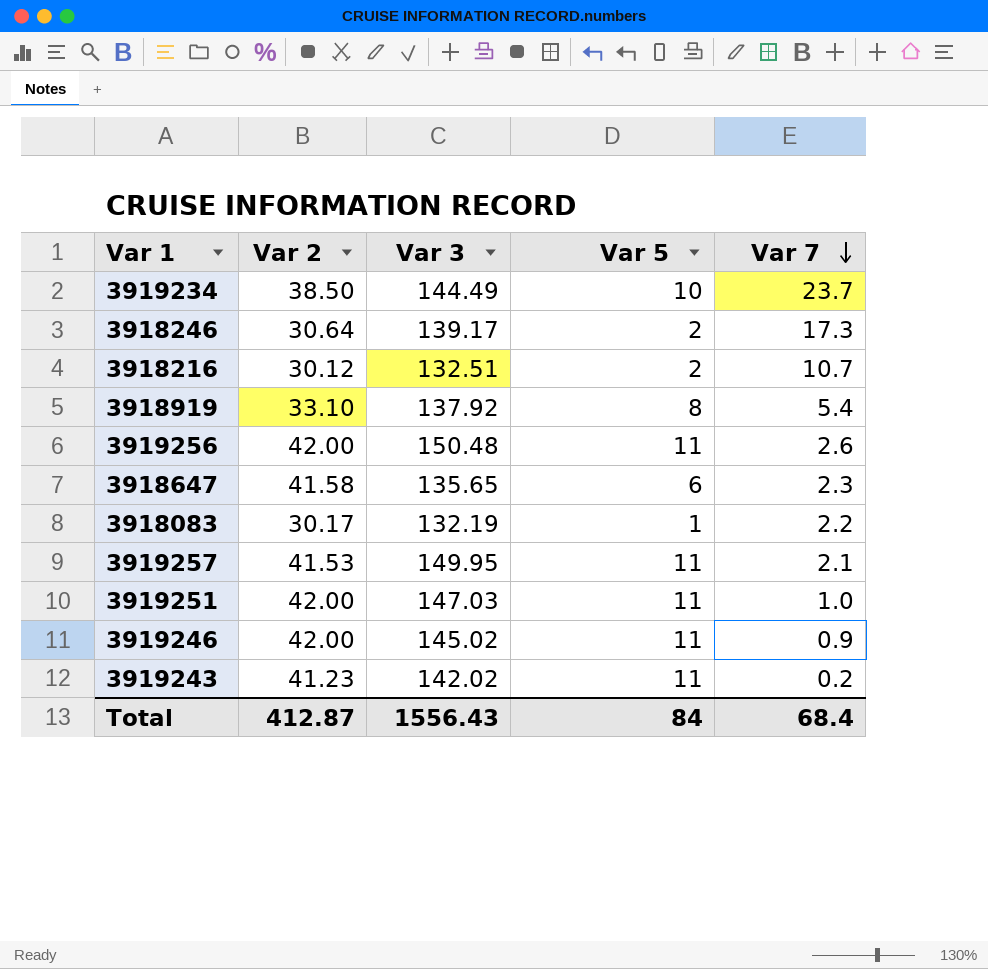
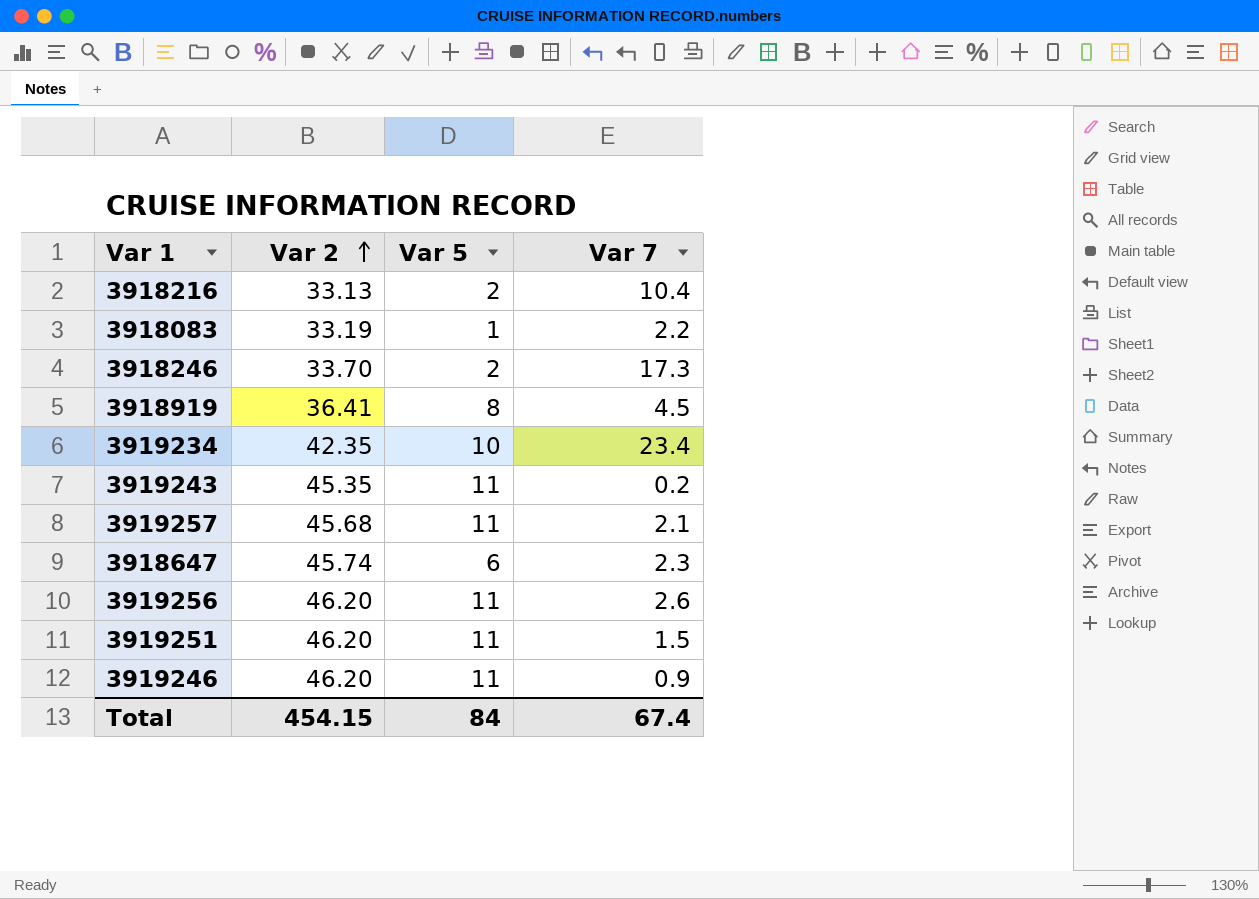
row order: Var 7 descending -> Var 2 ascending
column Var 3 | position: 3 -> none
3918216 | Var 2: 30.12 -> 33.13
3918216 | Var 7: 10.7 -> 10.4
3918083 | Var 2: 30.17 -> 33.19
3918246 | Var 2: 30.64 -> 33.70
3918919 | Var 2: 33.10 -> 36.41
3918919 | Var 7: 5.4 -> 4.5
3919234 | Var 2: 38.50 -> 42.35
3919234 | Var 7: 23.7 -> 23.4
3919243 | Var 2: 41.23 -> 45.35
3919257 | Var 2: 41.53 -> 45.68
3918647 | Var 2: 41.58 -> 45.74
3919256 | Var 2: 42.00 -> 46.20
3919251 | Var 2: 42.00 -> 46.20
3919251 | Var 7: 1.0 -> 1.5
3919246 | Var 2: 42.00 -> 46.20
Total | Var 2: 412.87 -> 454.15
Total | Var 7: 68.4 -> 67.4

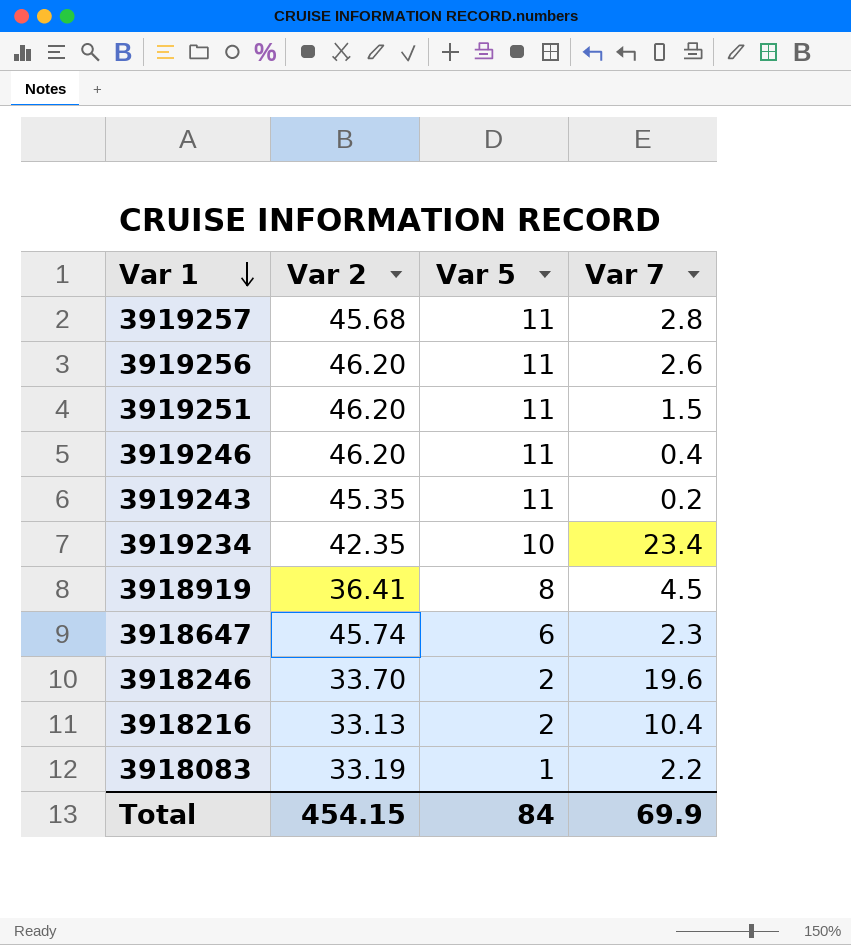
row order: Var 2 ascending -> Var 1 descending
3919257 | Var 7: 2.1 -> 2.8
3919246 | Var 7: 0.9 -> 0.4
3918246 | Var 7: 17.3 -> 19.6
Total | Var 7: 67.4 -> 69.9

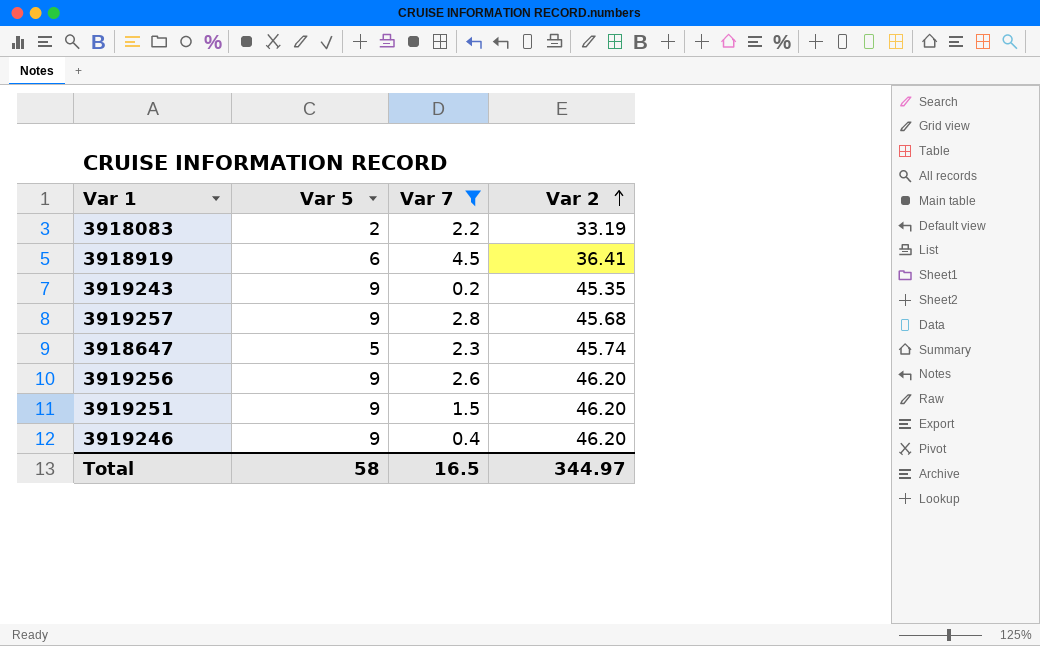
filter: none -> Var 7 <= 4.5
row order: Var 1 descending -> Var 2 ascending
column Var 2 | position: 2 -> 4
3918083 | Var 5: 1 -> 2
3918919 | Var 5: 8 -> 6
3919243 | Var 5: 11 -> 9
3919257 | Var 5: 11 -> 9
3918647 | Var 5: 6 -> 5
3919256 | Var 5: 11 -> 9
3919251 | Var 5: 11 -> 9
3919246 | Var 5: 11 -> 9
Total | Var 5: 84 -> 58
Total | Var 7: 69.9 -> 16.5
Total | Var 2: 454.15 -> 344.97

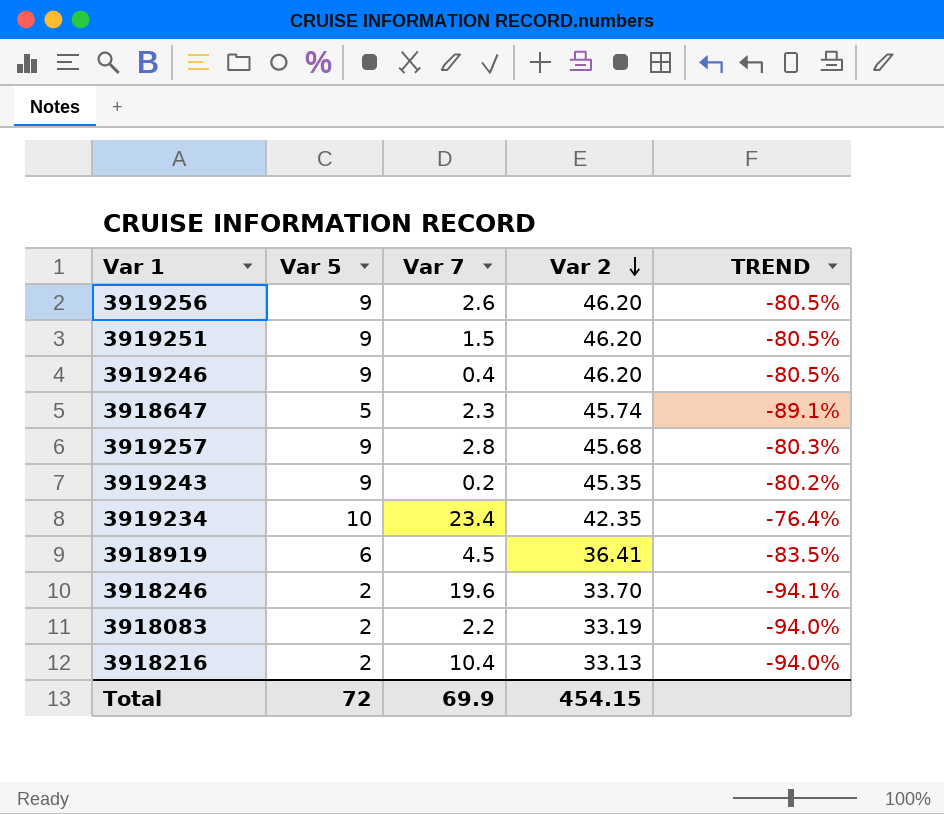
filter: Var 7 <= 4.5 -> none
row order: Var 2 ascending -> Var 2 descending
column TREND | formula: none -> ([Var 5] - [Var 2]) / [Var 2]
Total | Var 5: 58 -> 72
Total | Var 7: 16.5 -> 69.9
Total | Var 2: 344.97 -> 454.15

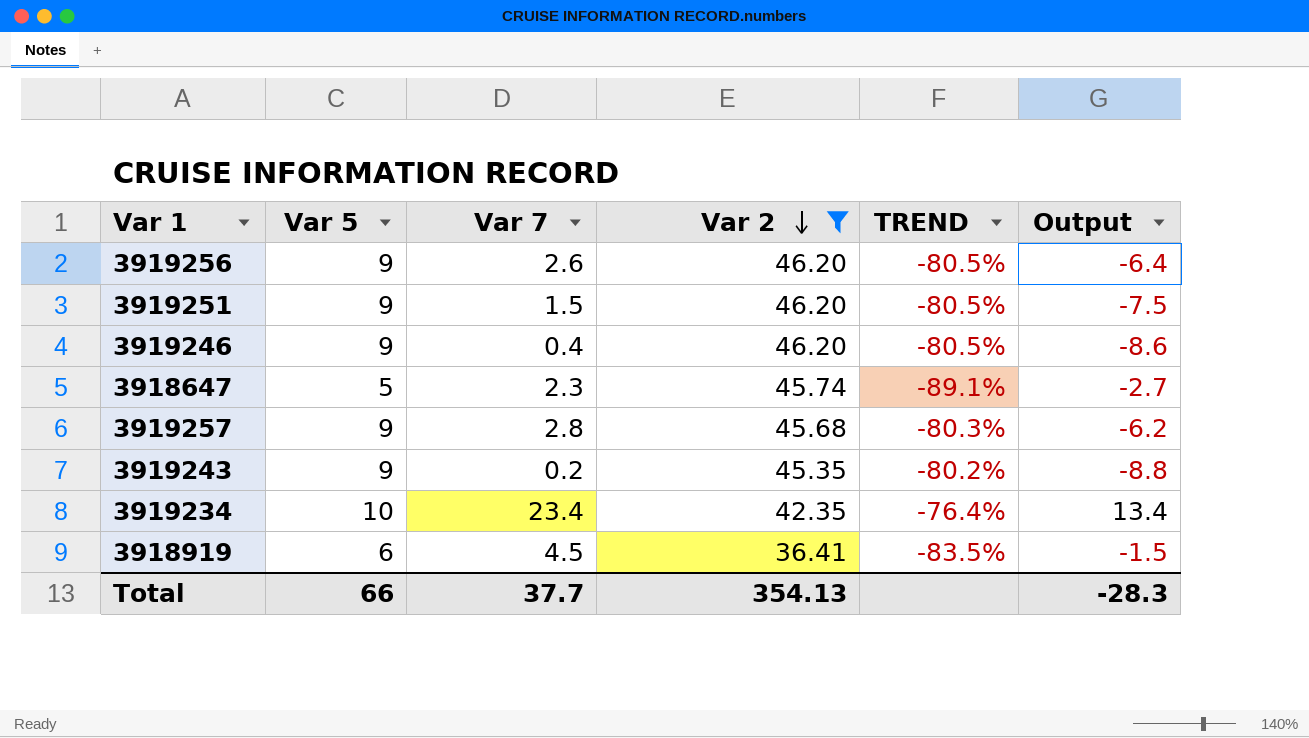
filter: none -> Var 2 >= 36.41
column Output | formula: none -> [Var 7] - [Var 5]
Total | Var 5: 72 -> 66
Total | Var 7: 69.9 -> 37.7
Total | Var 2: 454.15 -> 354.13

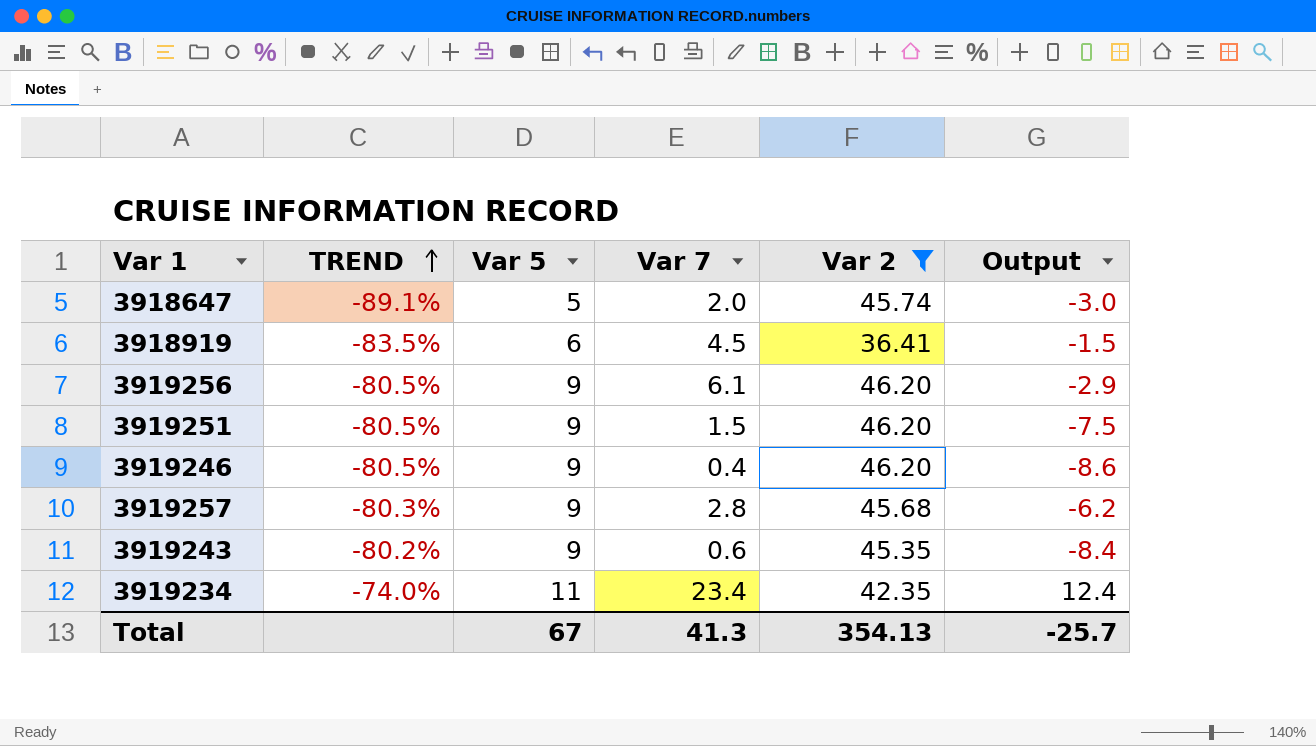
row order: Var 2 descending -> TREND ascending
column TREND | position: 5 -> 2
3918647 | Var 7: 2.3 -> 2.0
3918647 | Output: -2.7 -> -3.0
3919256 | Var 7: 2.6 -> 6.1
3919256 | Output: -6.4 -> -2.9
3919243 | Var 7: 0.2 -> 0.6
3919243 | Output: -8.8 -> -8.4
3919234 | TREND: -76.4% -> -74.0%
3919234 | Var 5: 10 -> 11
3919234 | Output: 13.4 -> 12.4
Total | Var 5: 66 -> 67
Total | Var 7: 37.7 -> 41.3
Total | Output: -28.3 -> -25.7

